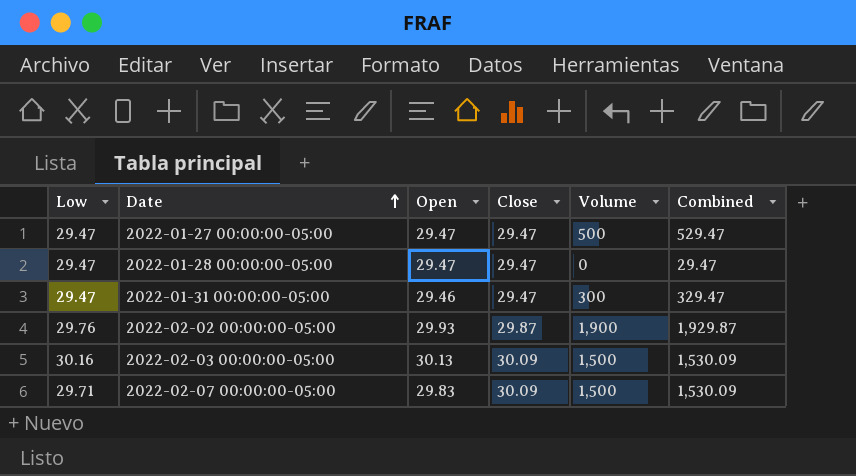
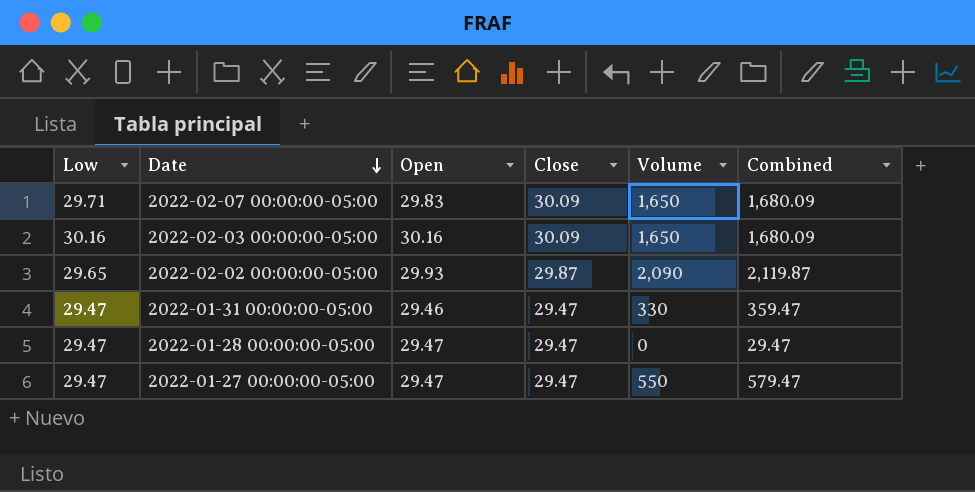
row order: Date ascending -> Date descending
2022-02-07 00:00:00-05:00 | Volume: 1,500 -> 1,650
2022-02-07 00:00:00-05:00 | Combined: 1,530.09 -> 1,680.09
2022-02-03 00:00:00-05:00 | Open: 30.13 -> 30.16
2022-02-03 00:00:00-05:00 | Volume: 1,500 -> 1,650
2022-02-03 00:00:00-05:00 | Combined: 1,530.09 -> 1,680.09
2022-02-02 00:00:00-05:00 | Low: 29.76 -> 29.65
2022-02-02 00:00:00-05:00 | Volume: 1,900 -> 2,090
2022-02-02 00:00:00-05:00 | Combined: 1,929.87 -> 2,119.87
2022-01-31 00:00:00-05:00 | Volume: 300 -> 330
2022-01-31 00:00:00-05:00 | Combined: 329.47 -> 359.47
2022-01-27 00:00:00-05:00 | Volume: 500 -> 550
2022-01-27 00:00:00-05:00 | Combined: 529.47 -> 579.47

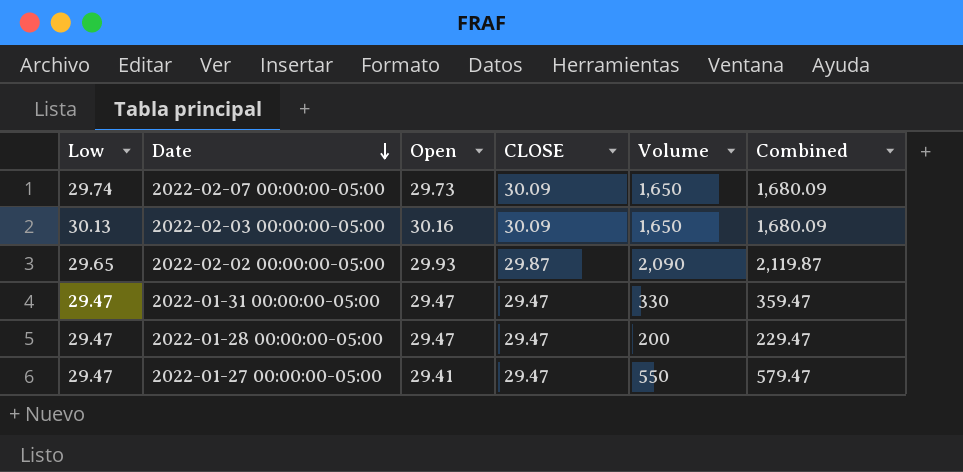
column name: Close -> CLOSE
2022-02-07 00:00:00-05:00 | Low: 29.71 -> 29.74
2022-02-07 00:00:00-05:00 | Open: 29.83 -> 29.73
2022-02-03 00:00:00-05:00 | Low: 30.16 -> 30.13
2022-01-31 00:00:00-05:00 | Open: 29.46 -> 29.47
2022-01-28 00:00:00-05:00 | Volume: 0 -> 200
2022-01-28 00:00:00-05:00 | Combined: 29.47 -> 229.47
2022-01-27 00:00:00-05:00 | Open: 29.47 -> 29.41

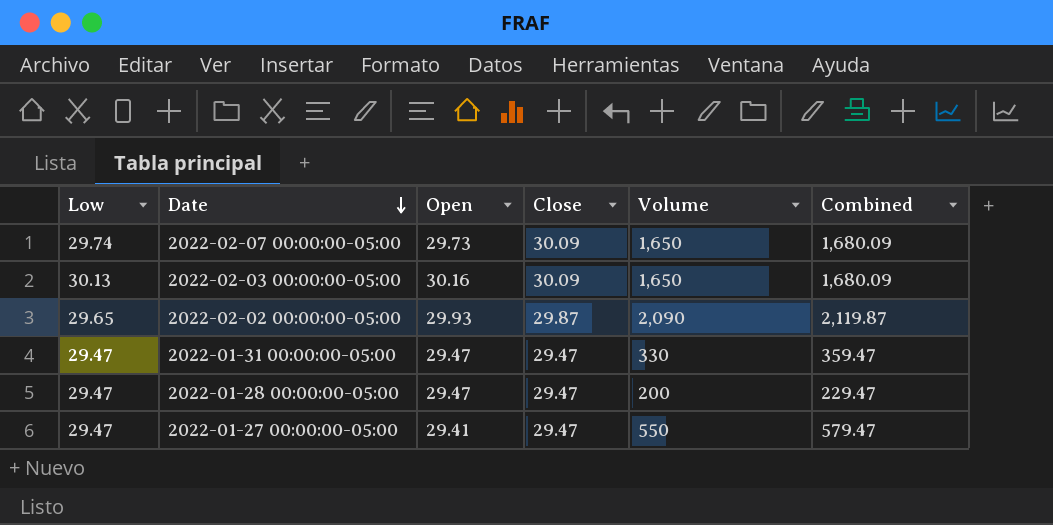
column name: CLOSE -> Close

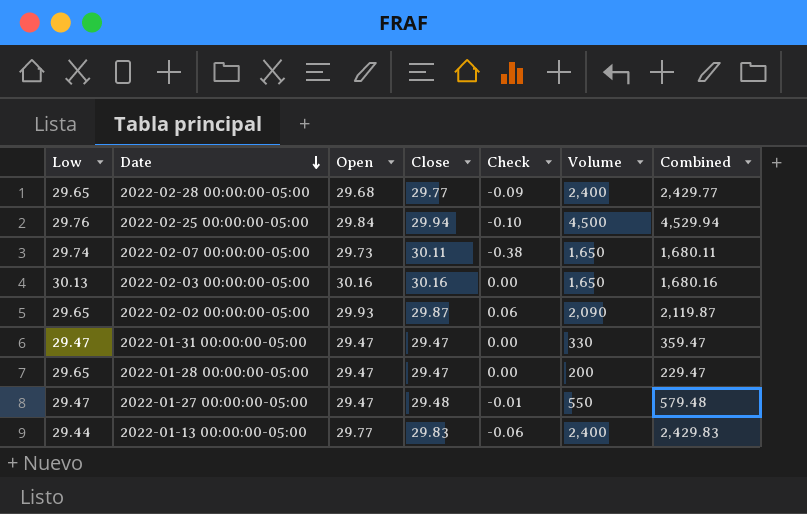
column Check | formula: none -> [Open] - [Close]
row 2022-02-28 00:00:00-05:00: none -> 29.65 | 29.68 | 29.77 | -0.09 | 2,400 | 2,429.77
row 2022-02-25 00:00:00-05:00: none -> 29.76 | 29.84 | 29.94 | -0.10 | 4,500 | 4,529.94
2022-02-07 00:00:00-05:00 | Close: 30.09 -> 30.11
2022-02-07 00:00:00-05:00 | Combined: 1,680.09 -> 1,680.11
2022-02-03 00:00:00-05:00 | Close: 30.09 -> 30.16
2022-02-03 00:00:00-05:00 | Combined: 1,680.09 -> 1,680.16
2022-01-28 00:00:00-05:00 | Low: 29.47 -> 29.65
2022-01-27 00:00:00-05:00 | Open: 29.41 -> 29.47
2022-01-27 00:00:00-05:00 | Close: 29.47 -> 29.48
2022-01-27 00:00:00-05:00 | Combined: 579.47 -> 579.48
row 2022-01-13 00:00:00-05:00: none -> 29.44 | 29.77 | 29.83 | -0.06 | 2,400 | 2,429.83

